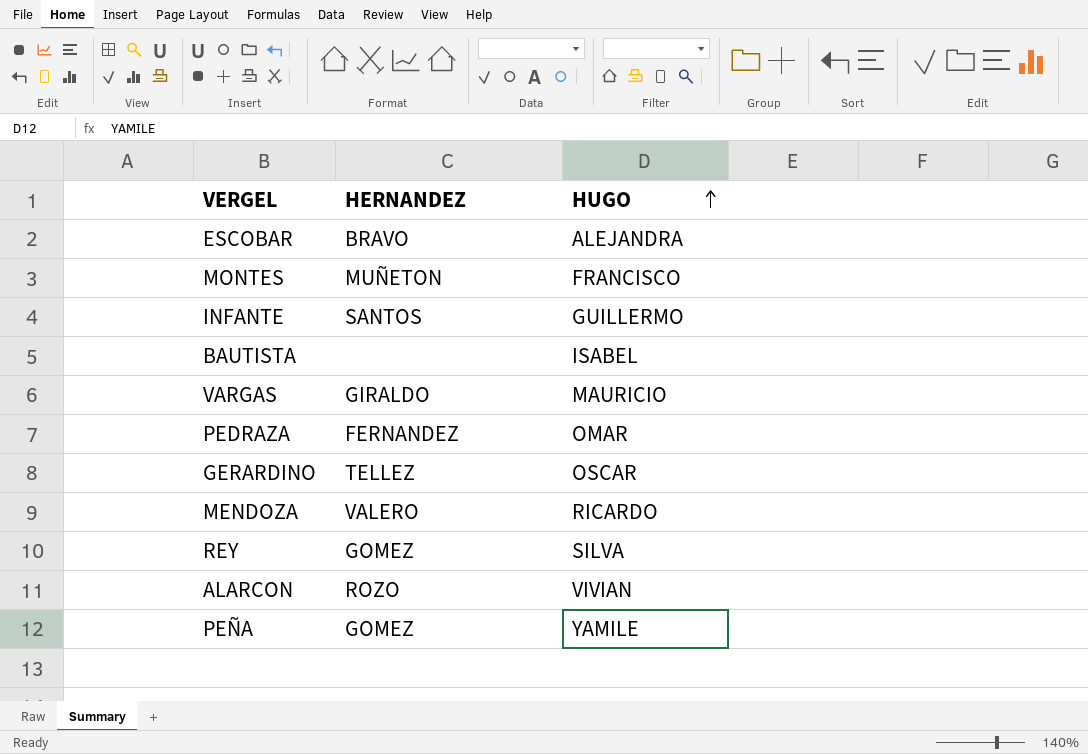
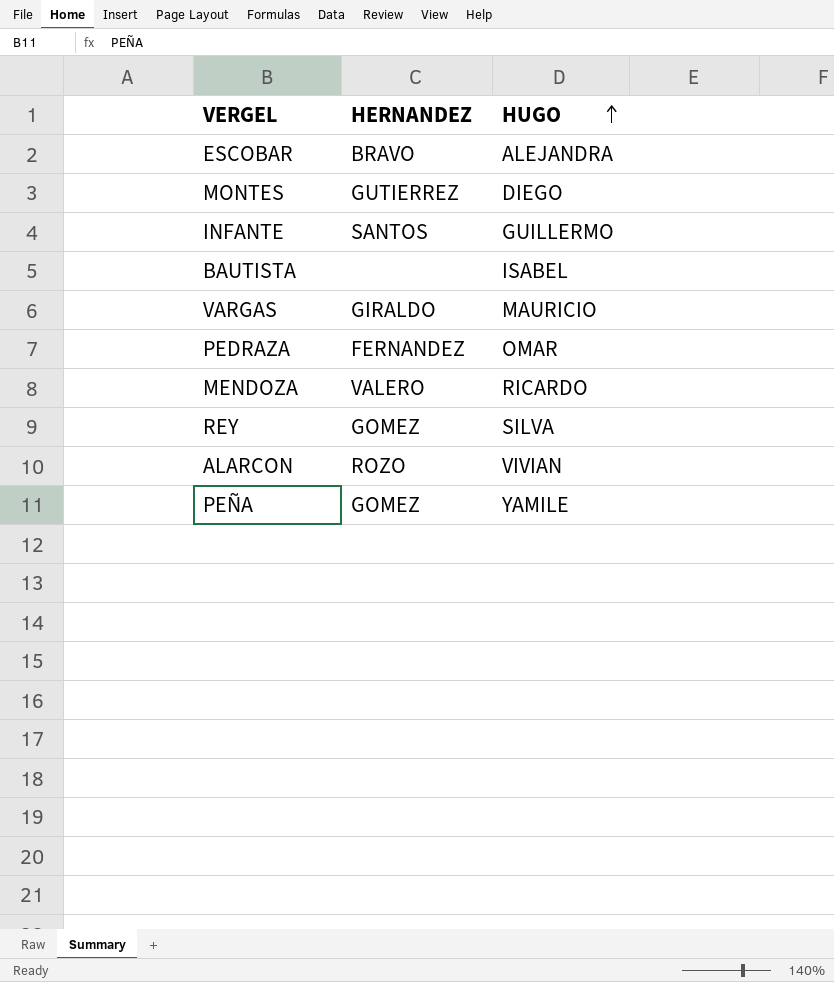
row GERARDINO: TELLEZ | OSCAR -> none
MONTES | HERNANDEZ: MUÑETON -> GUTIERREZ
MONTES | HUGO: FRANCISCO -> DIEGO

